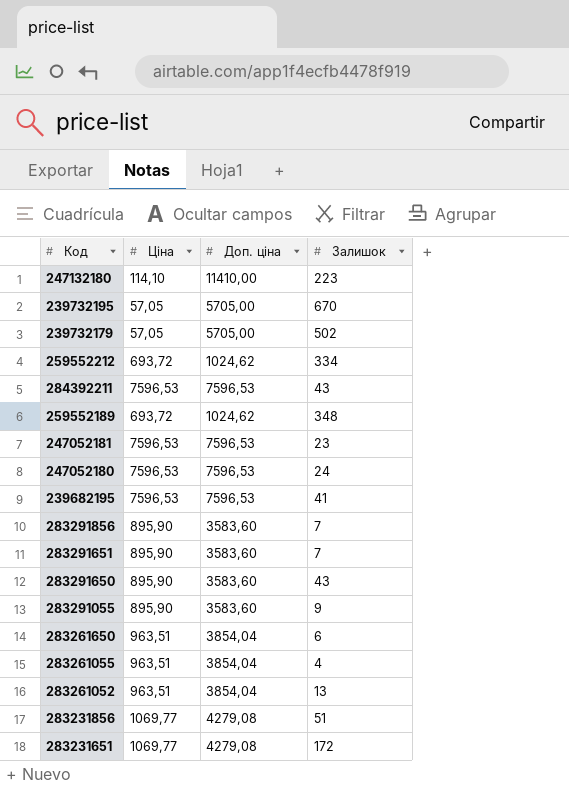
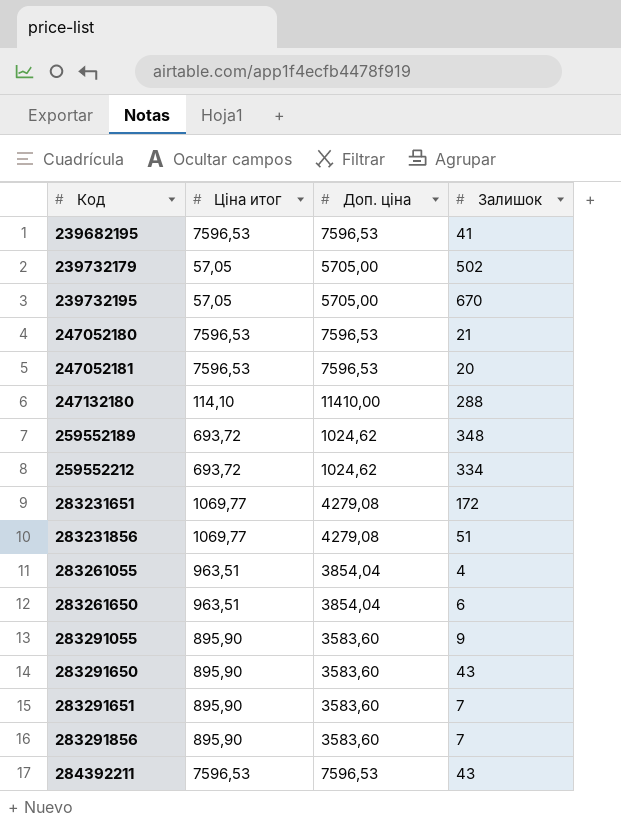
row order: none -> Код ascending
column name: Ціна -> Ціна итог
row 283261052: 963,51 | 3854,04 | 13 -> none
247052180 | Залишок: 24 -> 21
247052181 | Залишок: 23 -> 20
247132180 | Залишок: 223 -> 288

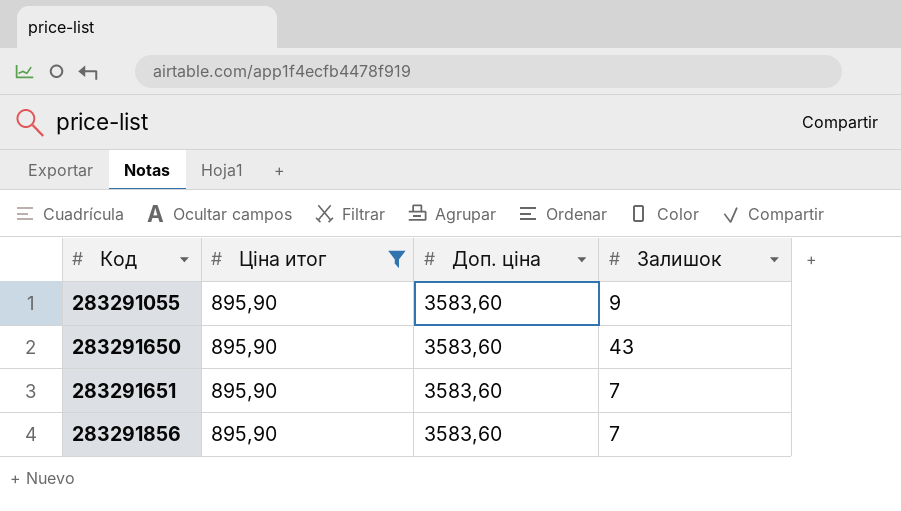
filter: none -> Ціна итог = 895,90

